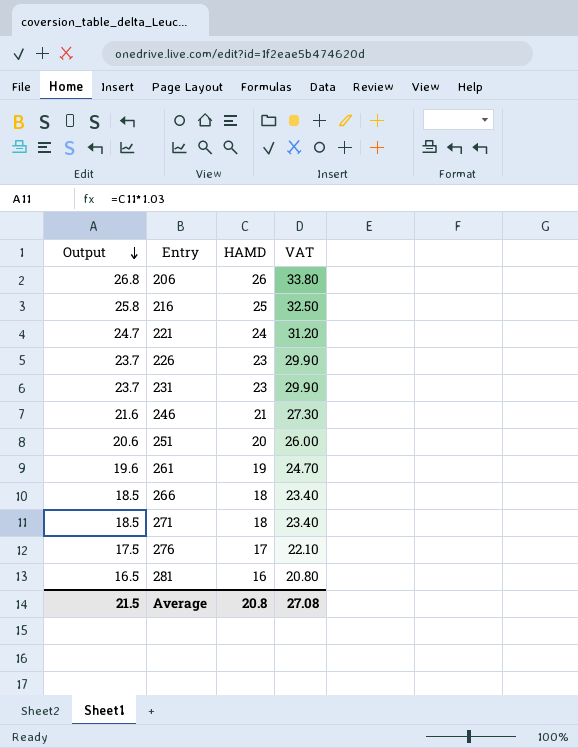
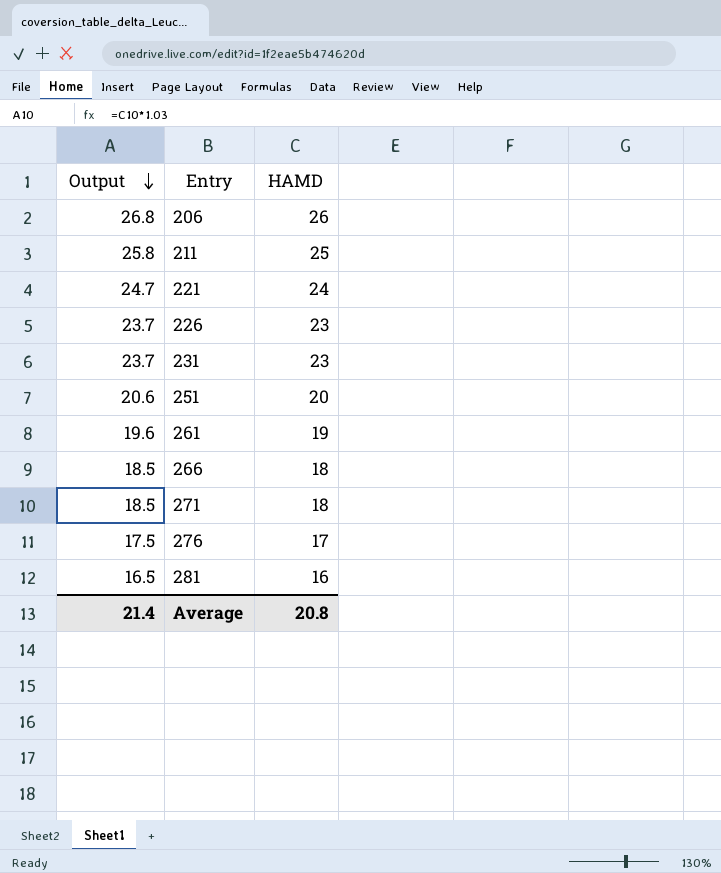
column VAT | formula: [HAMD] * 1.3 -> none
row 216: 25.8 | 25 | 32.50 -> none
row 246: 21.6 | 21 | 27.30 -> none
row 211: none -> 25.8 | 25
Average | Output: 21.5 -> 21.4

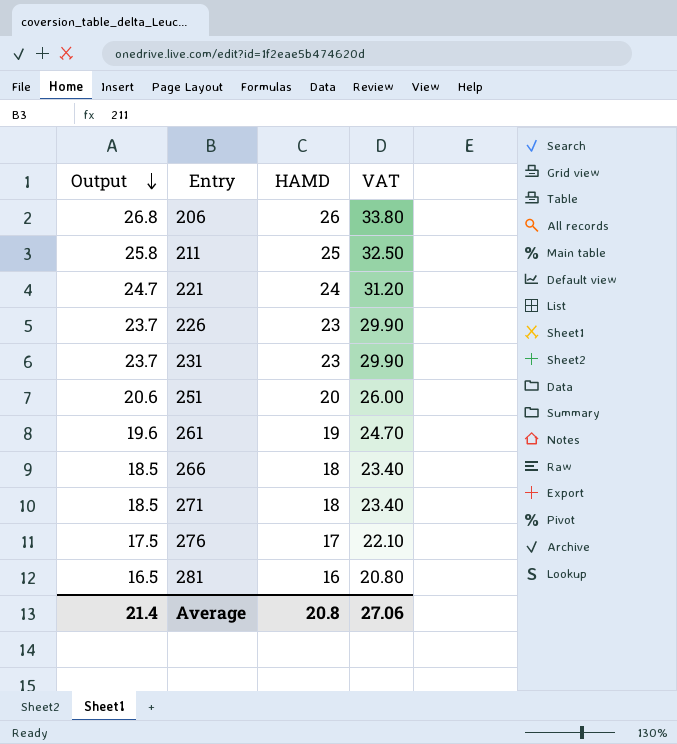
column VAT | formula: none -> [HAMD] * 1.3

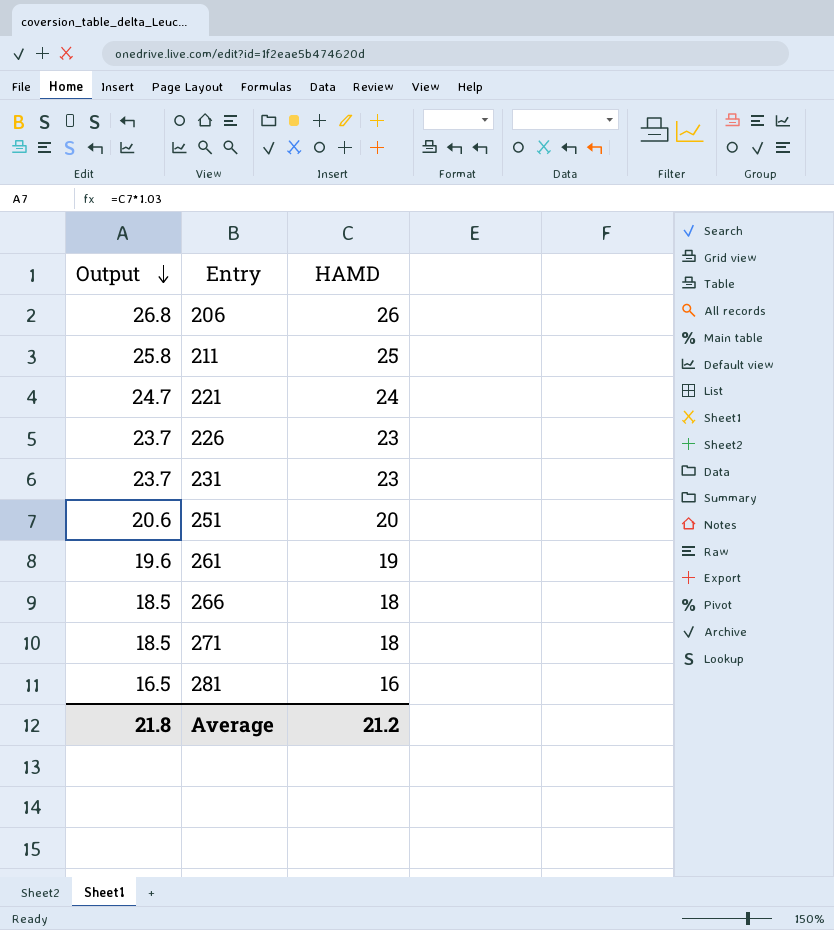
column VAT | formula: [HAMD] * 1.3 -> none
row 276: 17.5 | 17 | 22.10 -> none
Average | Output: 21.4 -> 21.8
Average | HAMD: 20.8 -> 21.2

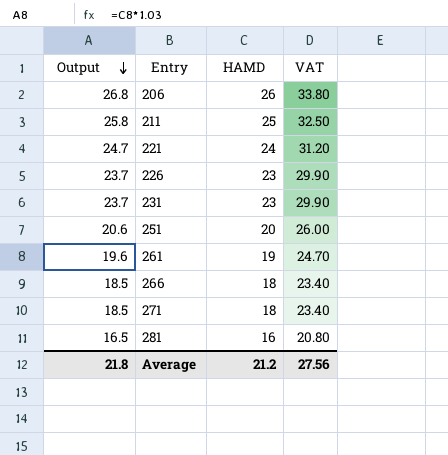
column VAT | formula: none -> [HAMD] * 1.3

